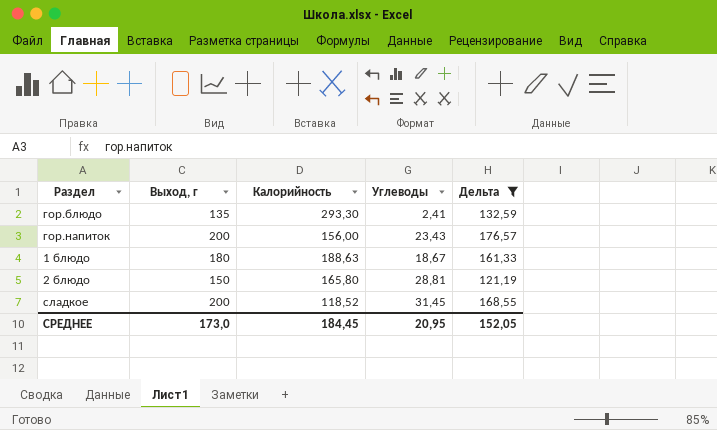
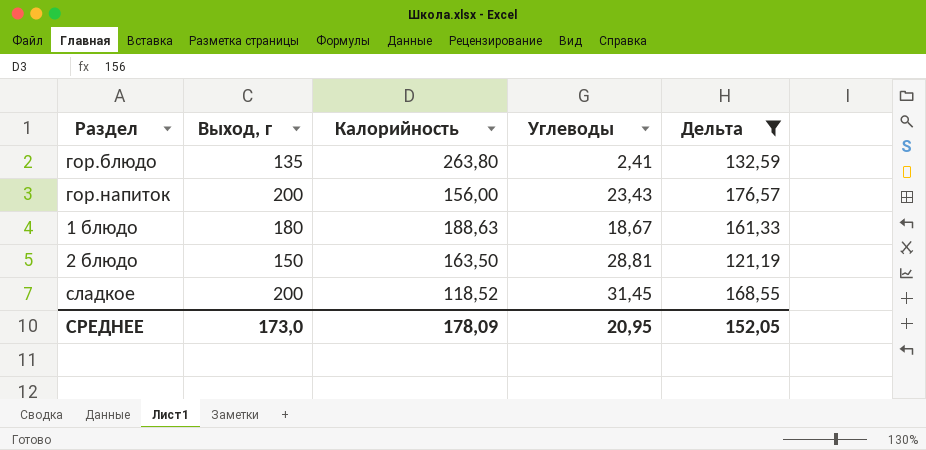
гор.блюдо | Калорийность: 293,30 -> 263,80
2 блюдо | Калорийность: 165,80 -> 163,50
СРЕДНЕЕ | Калорийность: 184,45 -> 178,09

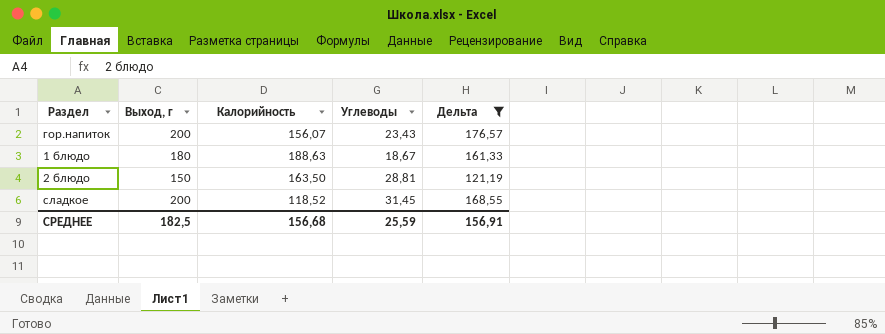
row гор.блюдо: 135 | 263,80 | 2,41 | 132,59 -> none
гор.напиток | Калорийность: 156,00 -> 156,07
СРЕДНЕЕ | Выход, г: 173,0 -> 182,5
СРЕДНЕЕ | Калорийность: 178,09 -> 156,68
СРЕДНЕЕ | Углеводы: 20,95 -> 25,59
СРЕДНЕЕ | Дельта: 152,05 -> 156,91

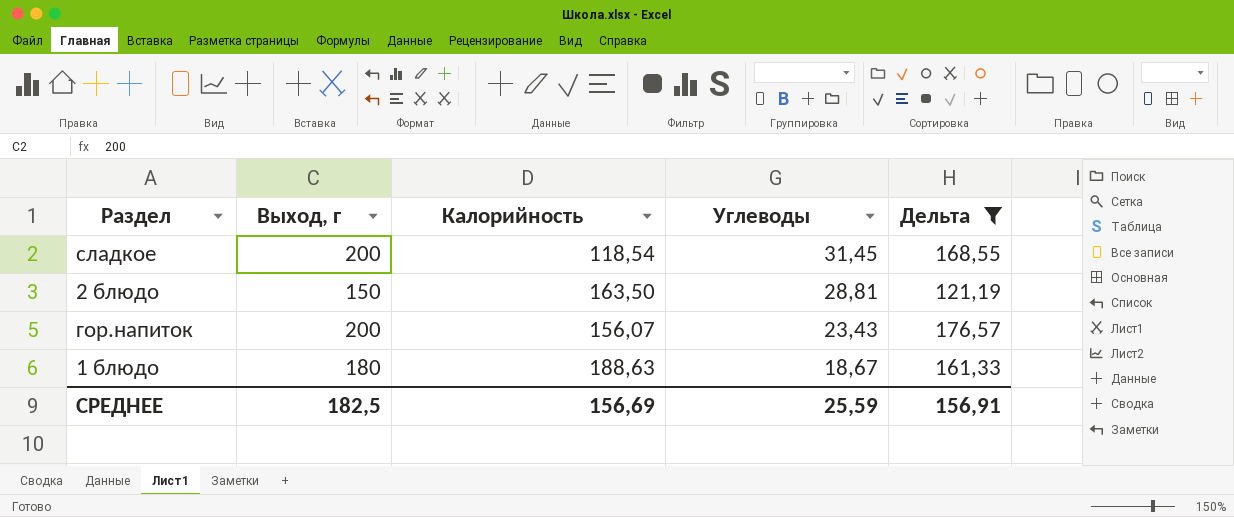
row order: none -> Углеводы descending
сладкое | Калорийность: 118,52 -> 118,54
СРЕДНЕЕ | Калорийность: 156,68 -> 156,69

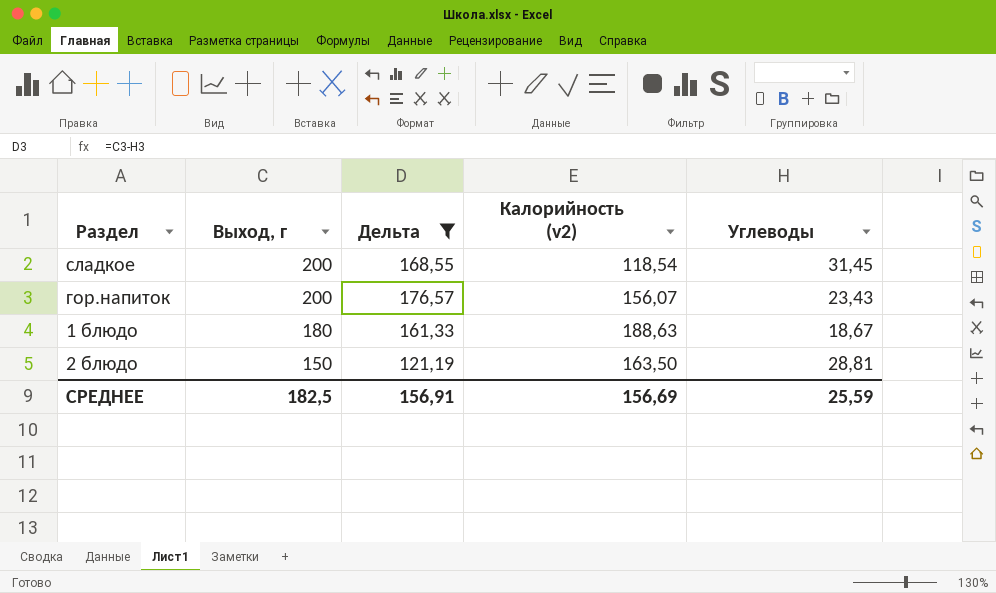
row order: Углеводы descending -> Выход, г descending
column Дельта | position: 5 -> 3
column name: Калорийность -> Калорийность (v2)

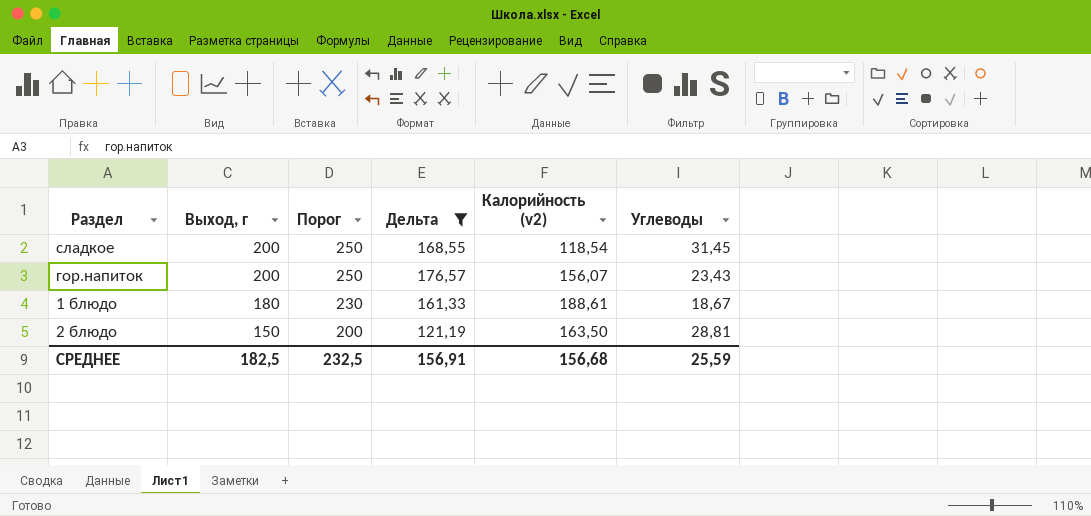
column Порог | formula: none -> [Выход, г] + 50
1 блюдо | Калорийность (v2): 188,63 -> 188,61
СРЕДНЕЕ | Калорийность (v2): 156,69 -> 156,68

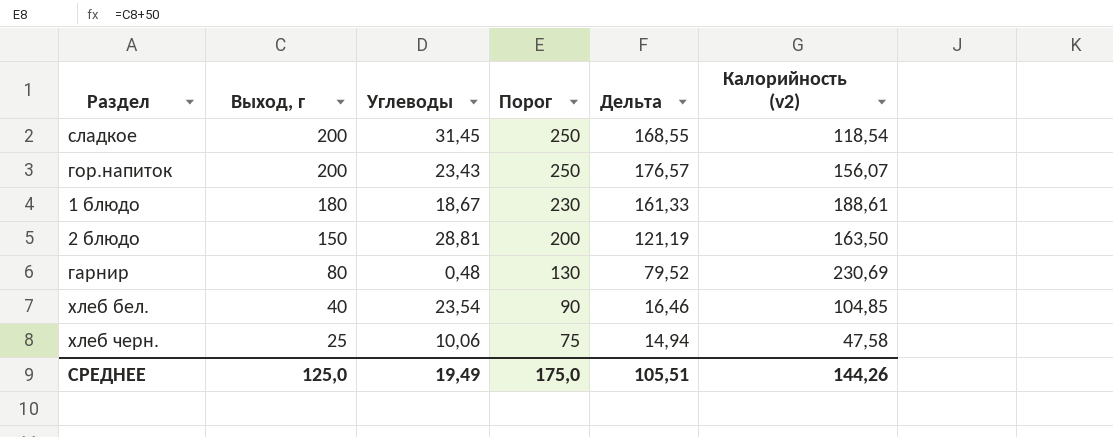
filter: Дельта >= 121,19 -> none
column Углеводы | position: 6 -> 3
СРЕДНЕЕ | Выход, г: 182,5 -> 125,0
СРЕДНЕЕ | Углеводы: 25,59 -> 19,49
СРЕДНЕЕ | Порог: 232,5 -> 175,0
СРЕДНЕЕ | Дельта: 156,91 -> 105,51
СРЕДНЕЕ | Калорийность (v2): 156,68 -> 144,26

